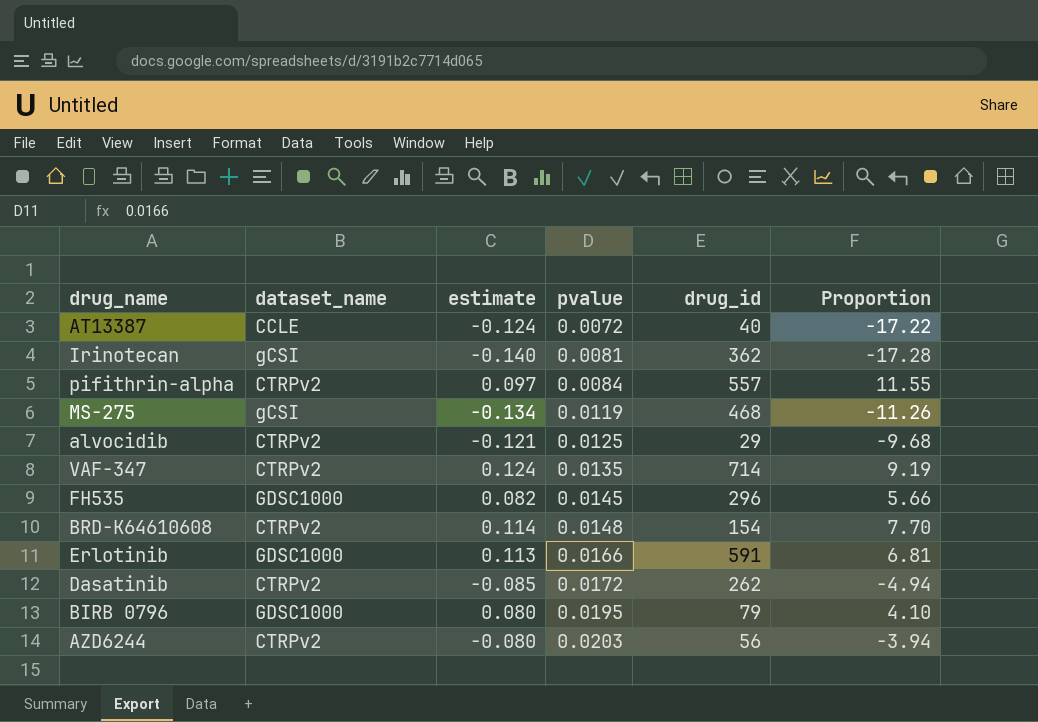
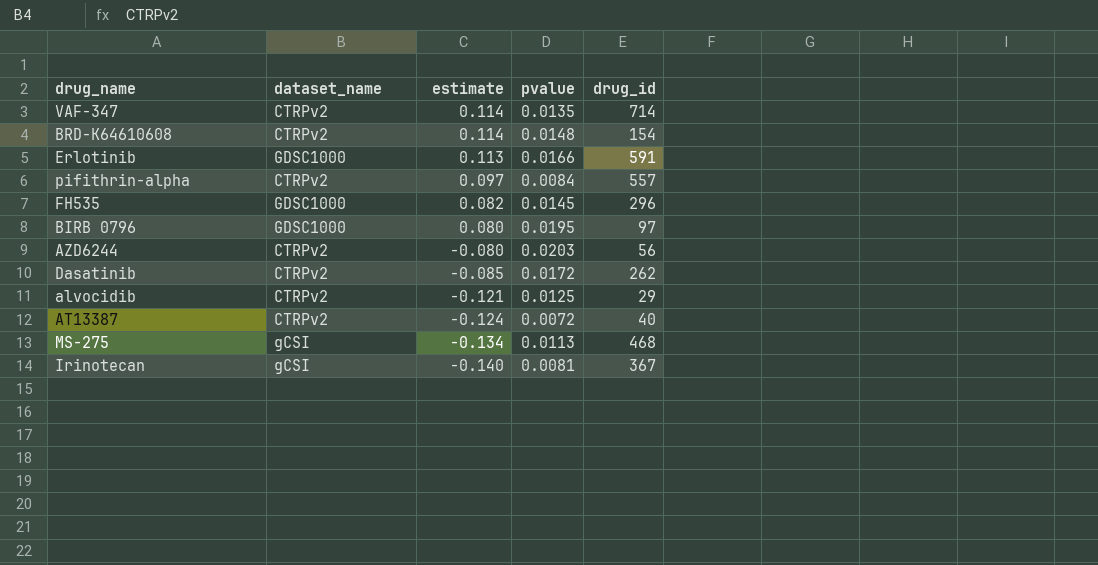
row order: pvalue ascending -> estimate descending
column Proportion | formula: [estimate] / [pvalue] -> none
VAF-347 | estimate: 0.124 -> 0.114
BIRB 0796 | drug_id: 79 -> 97
AT13387 | dataset_name: CCLE -> CTRPv2
MS-275 | pvalue: 0.0119 -> 0.0113
Irinotecan | drug_id: 362 -> 367

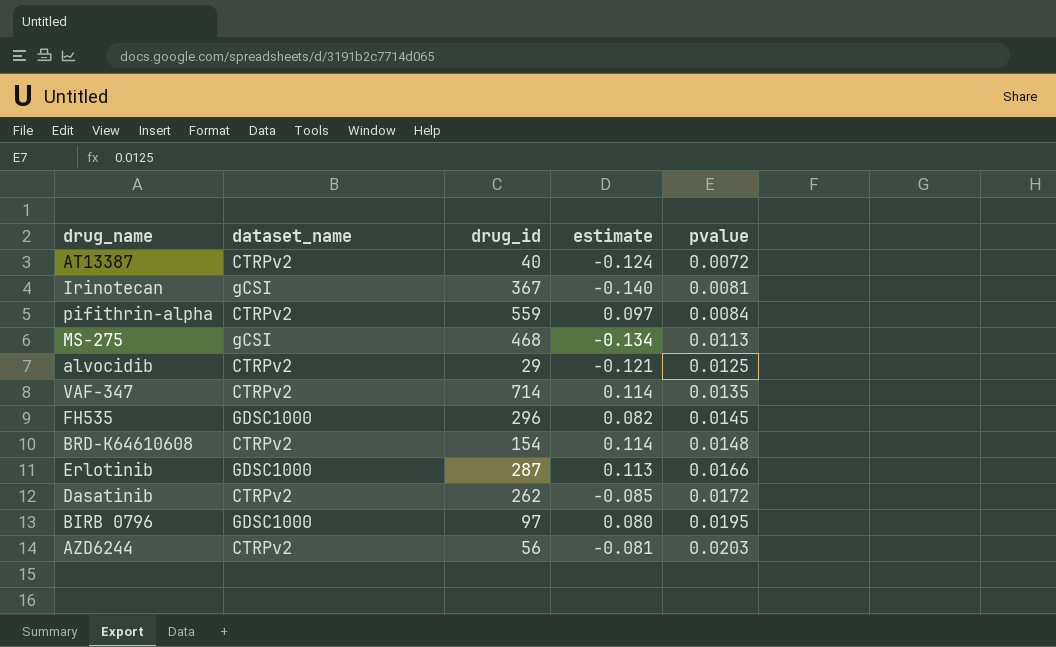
row order: estimate descending -> pvalue ascending
column drug_id | position: 5 -> 3
pifithrin-alpha | drug_id: 557 -> 559
Erlotinib | drug_id: 591 -> 287
AZD6244 | estimate: -0.080 -> -0.081

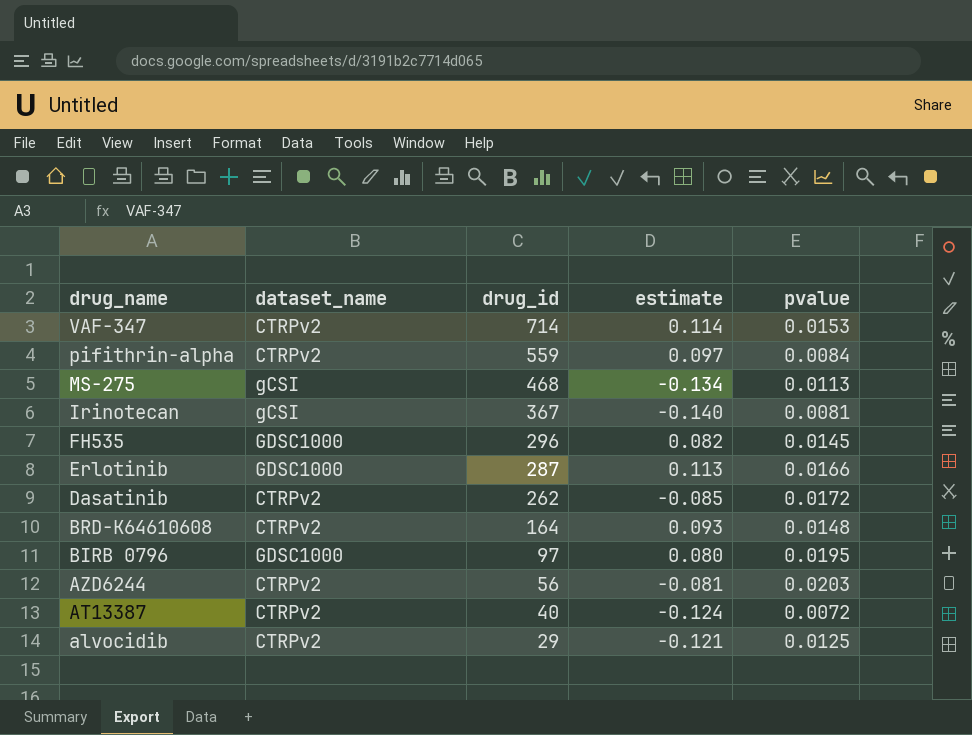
row order: pvalue ascending -> drug_name descending
VAF-347 | pvalue: 0.0135 -> 0.0153
BRD-K64610608 | drug_id: 154 -> 164
BRD-K64610608 | estimate: 0.114 -> 0.093

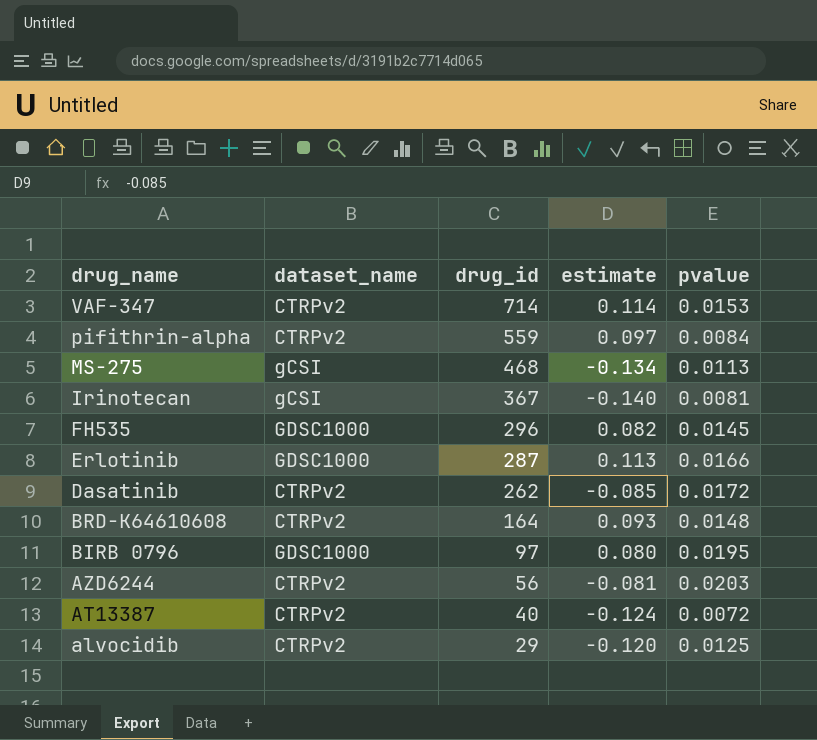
alvocidib | estimate: -0.121 -> -0.120

